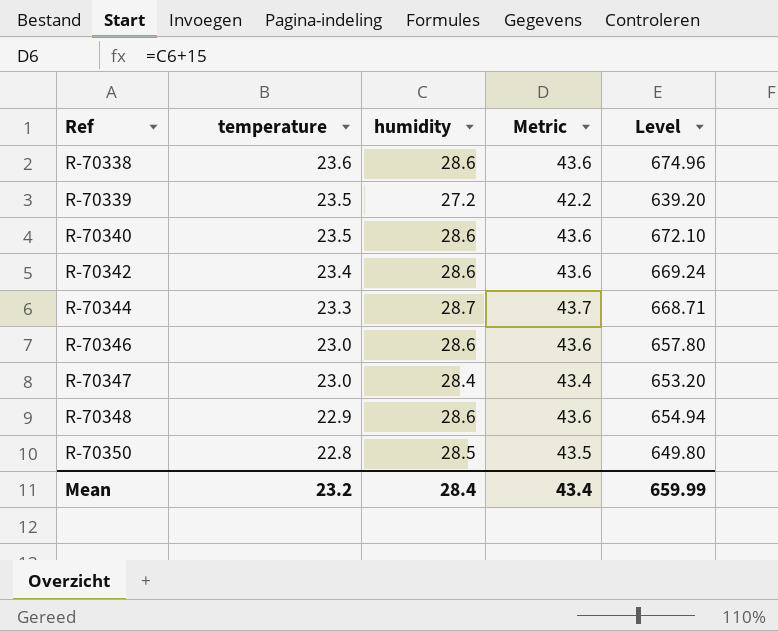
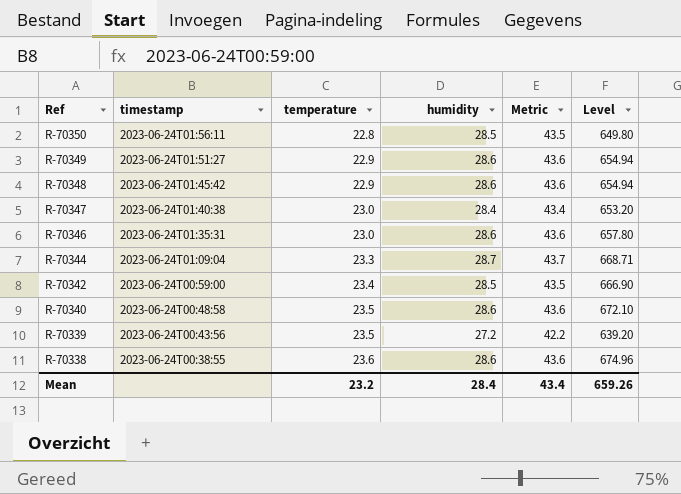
row order: Ref ascending -> Ref descending
column timestamp | position: none -> 2
row R-70349: none -> 2023-06-24T01:51:27 | 22.9 | 28.6 | 43.6 | 654.94
R-70342 | humidity: 28.6 -> 28.5
R-70342 | Metric: 43.6 -> 43.5
R-70342 | Level: 669.24 -> 666.90
Mean | Level: 659.99 -> 659.26

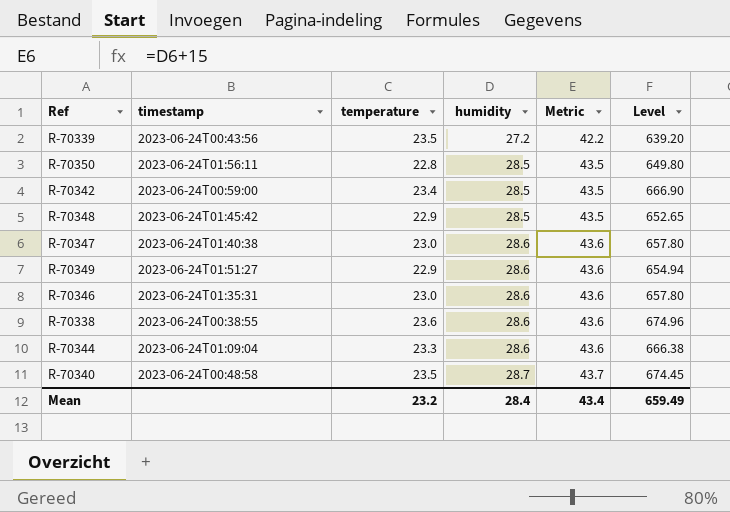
row order: Ref descending -> humidity ascending
R-70348 | humidity: 28.6 -> 28.5
R-70348 | Metric: 43.6 -> 43.5
R-70348 | Level: 654.94 -> 652.65
R-70347 | humidity: 28.4 -> 28.6
R-70347 | Metric: 43.4 -> 43.6
R-70347 | Level: 653.20 -> 657.80
R-70344 | humidity: 28.7 -> 28.6
R-70344 | Metric: 43.7 -> 43.6
R-70344 | Level: 668.71 -> 666.38
R-70340 | humidity: 28.6 -> 28.7
R-70340 | Metric: 43.6 -> 43.7
R-70340 | Level: 672.10 -> 674.45
Mean | Level: 659.26 -> 659.49

